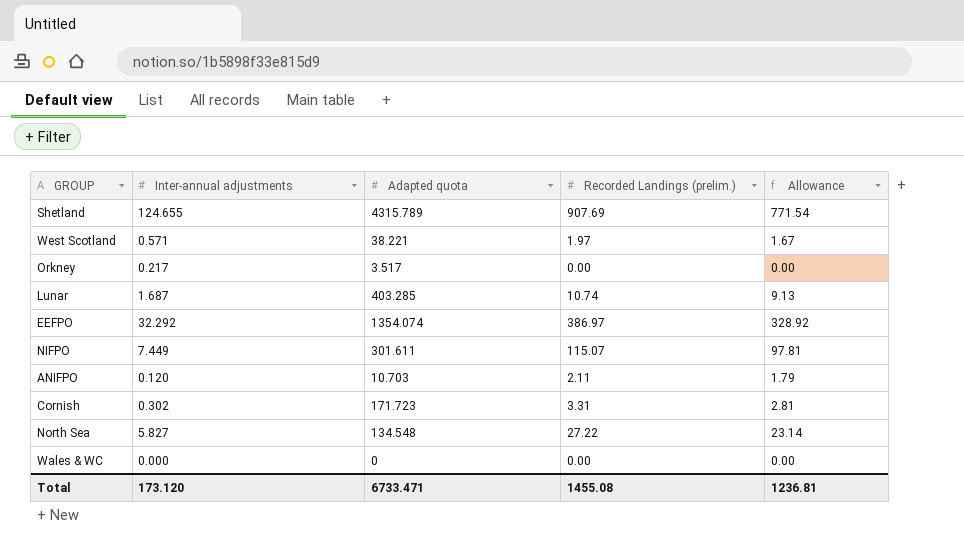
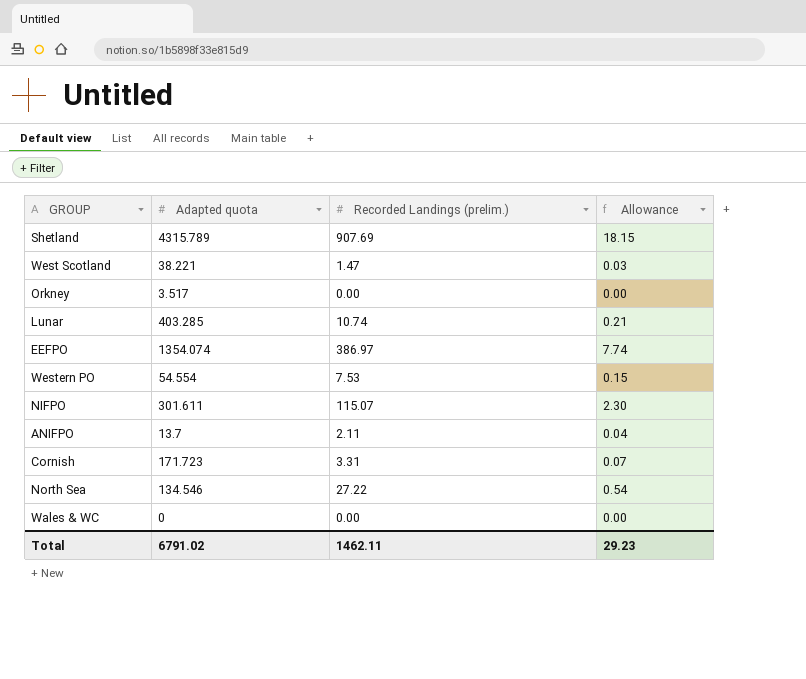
column Inter-annual adjustments | position: 2 -> none
column Allowance | formula: [Recorded Landings (prelim.)] * 0.85 -> [Recorded Landings (prelim.)] * 0.02
West Scotland | Recorded Landings (prelim.): 1.97 -> 1.47
row Western PO: none -> 54.554 | 7.53 | 0.15
ANIFPO | Adapted quota: 10.703 -> 13.7
North Sea | Adapted quota: 134.548 -> 134.546
Total | Adapted quota: 6733.471 -> 6791.02
Total | Recorded Landings (prelim.): 1455.08 -> 1462.11
Total | Allowance: 1236.81 -> 29.23

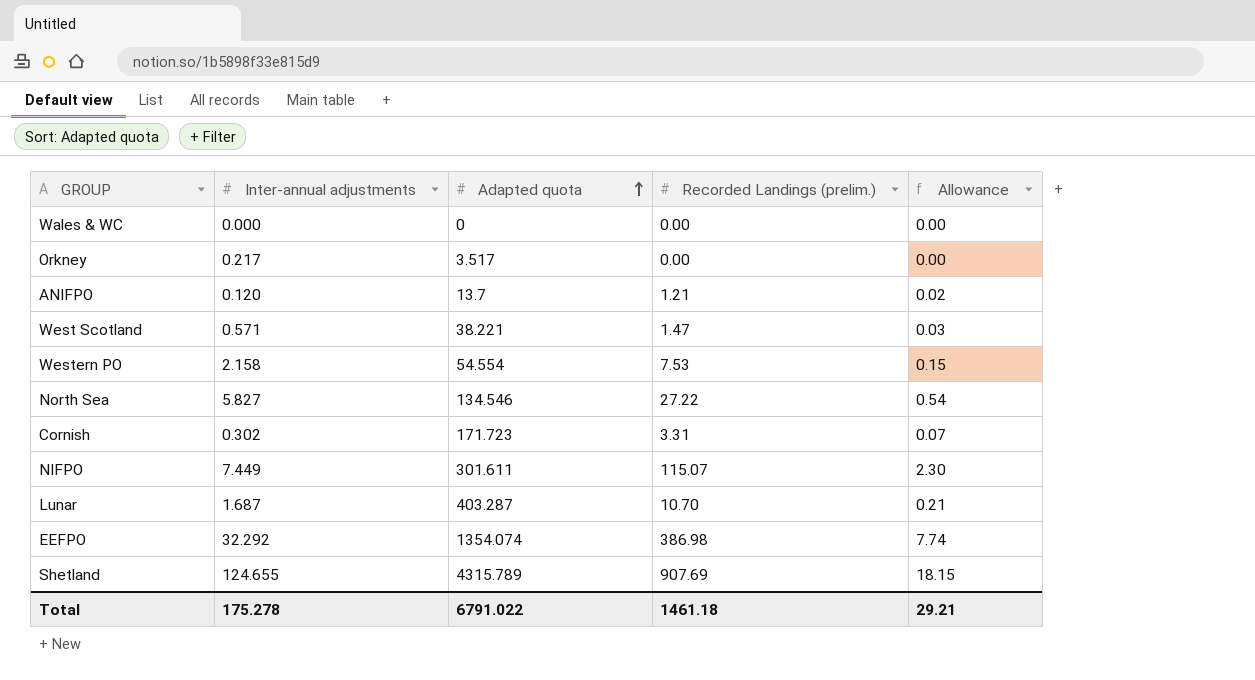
row order: none -> Adapted quota ascending
column Inter-annual adjustments | position: none -> 2
ANIFPO | Recorded Landings (prelim.): 2.11 -> 1.21
ANIFPO | Allowance: 0.04 -> 0.02
Lunar | Adapted quota: 403.285 -> 403.287
Lunar | Recorded Landings (prelim.): 10.74 -> 10.70
EEFPO | Recorded Landings (prelim.): 386.97 -> 386.98
Total | Adapted quota: 6791.02 -> 6791.022
Total | Recorded Landings (prelim.): 1462.11 -> 1461.18
Total | Allowance: 29.23 -> 29.21

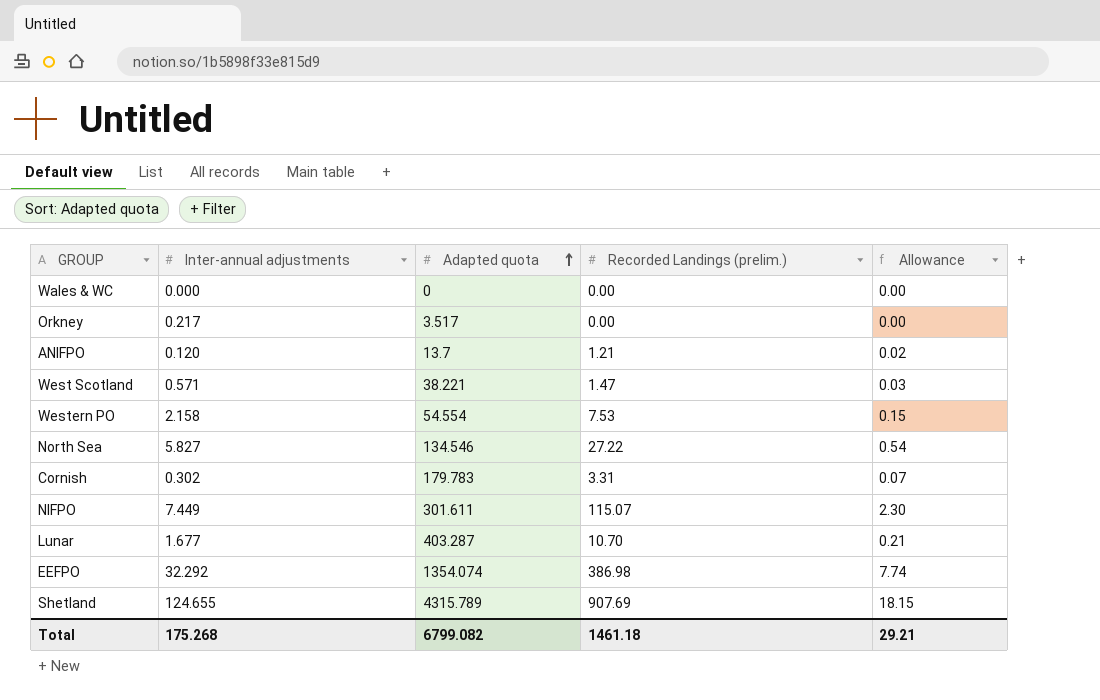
Cornish | Adapted quota: 171.723 -> 179.783
Lunar | Inter-annual adjustments: 1.687 -> 1.677
Total | Inter-annual adjustments: 175.278 -> 175.268
Total | Adapted quota: 6791.022 -> 6799.082

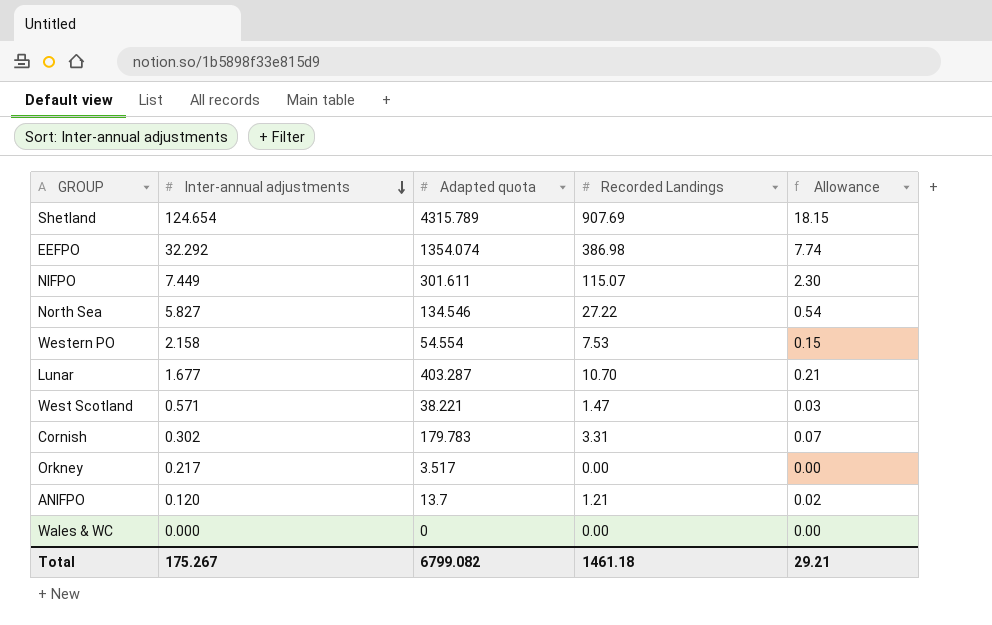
row order: Adapted quota ascending -> Inter-annual adjustments descending
column name: Recorded Landings (prelim.) -> Recorded Landings
Shetland | Inter-annual adjustments: 124.655 -> 124.654
Total | Inter-annual adjustments: 175.268 -> 175.267

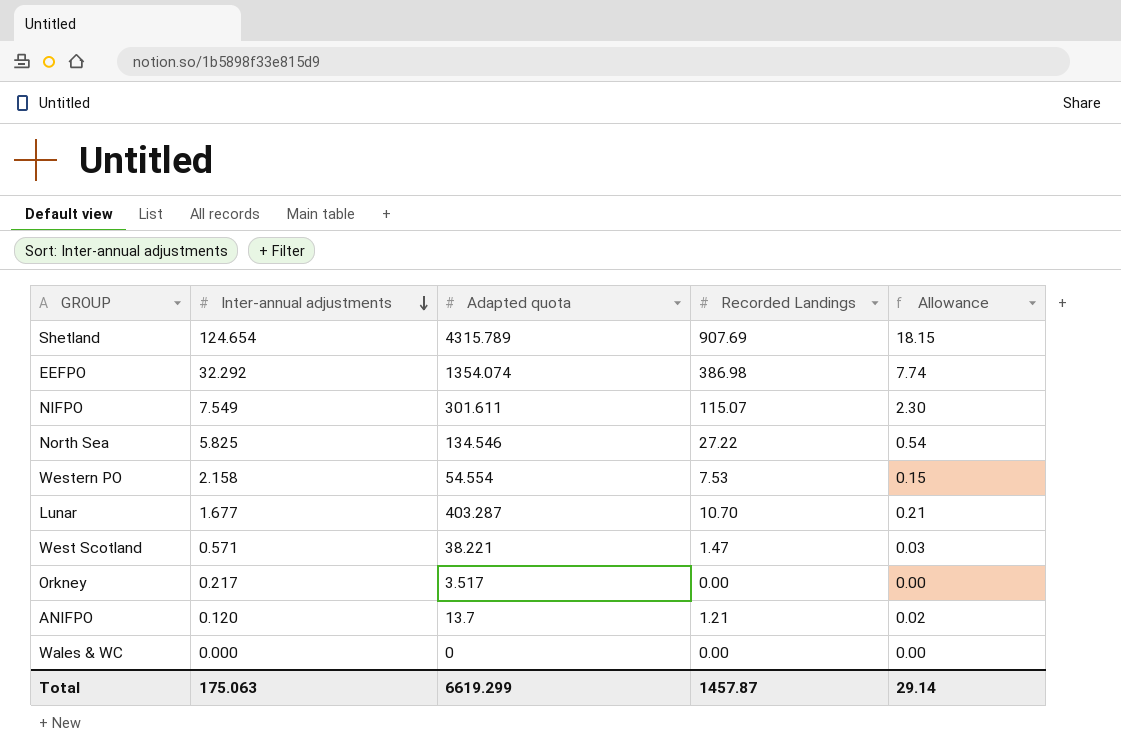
row Cornish: 0.302 | 179.783 | 3.31 | 0.07 -> none
NIFPO | Inter-annual adjustments: 7.449 -> 7.549
North Sea | Inter-annual adjustments: 5.827 -> 5.825
Total | Inter-annual adjustments: 175.267 -> 175.063
Total | Adapted quota: 6799.082 -> 6619.299
Total | Recorded Landings: 1461.18 -> 1457.87
Total | Allowance: 29.21 -> 29.14

